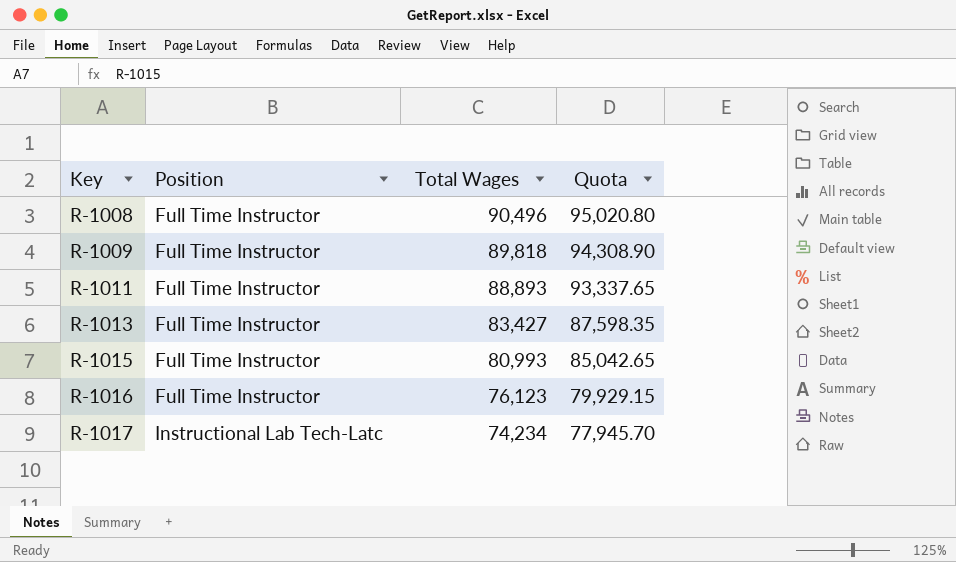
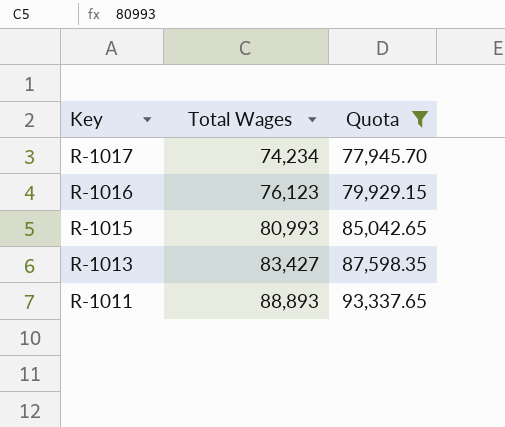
filter: none -> Quota <= 93,337.65
row order: Key ascending -> Key descending
column Position | position: 2 -> none

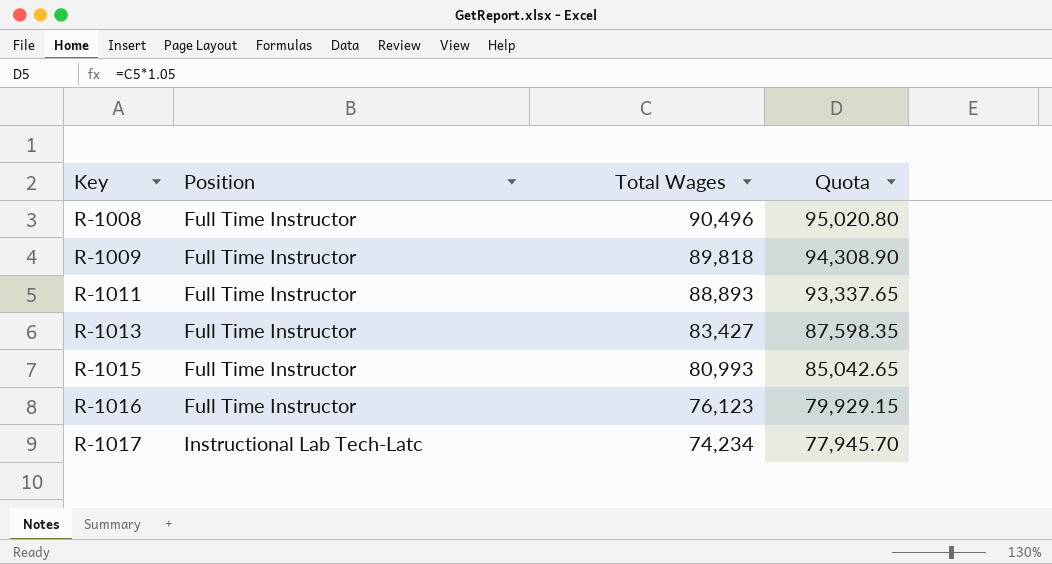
filter: Quota <= 93,337.65 -> none
row order: Key descending -> Key ascending
column Position | position: none -> 2

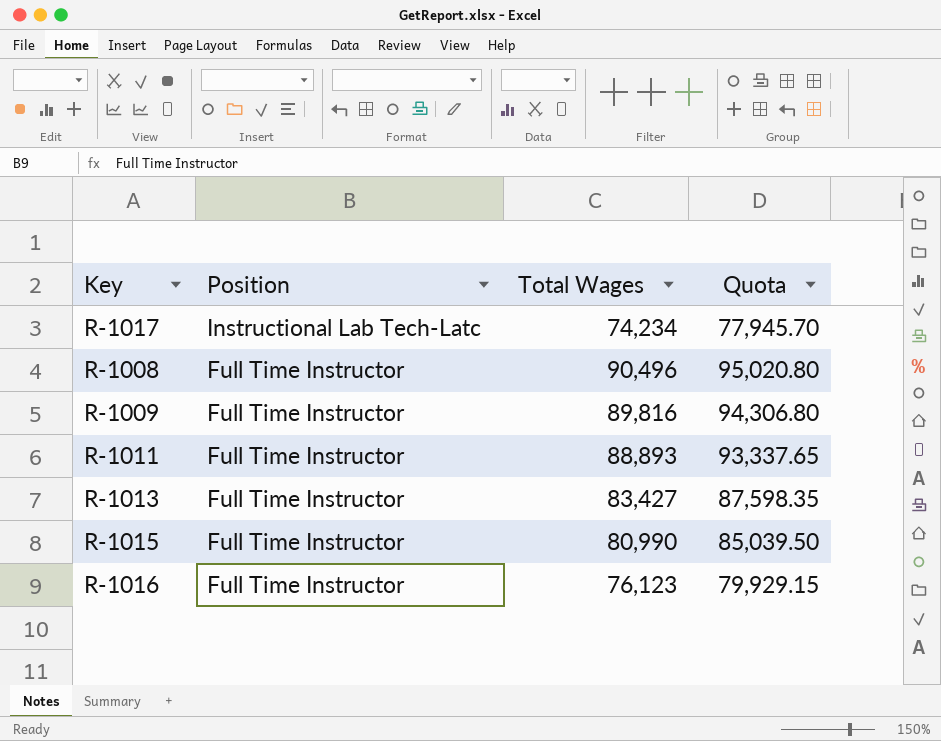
row order: Key ascending -> Position descending
R-1009 | Total Wages: 89,818 -> 89,816
R-1009 | Quota: 94,308.90 -> 94,306.80
R-1015 | Total Wages: 80,993 -> 80,990
R-1015 | Quota: 85,042.65 -> 85,039.50

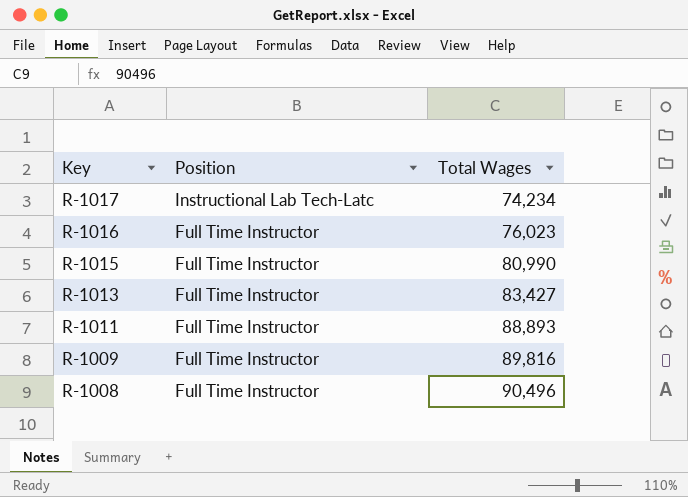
row order: Position descending -> Key descending
column Quota | formula: [Total Wages] * 1.05 -> none
R-1016 | Total Wages: 76,123 -> 76,023

